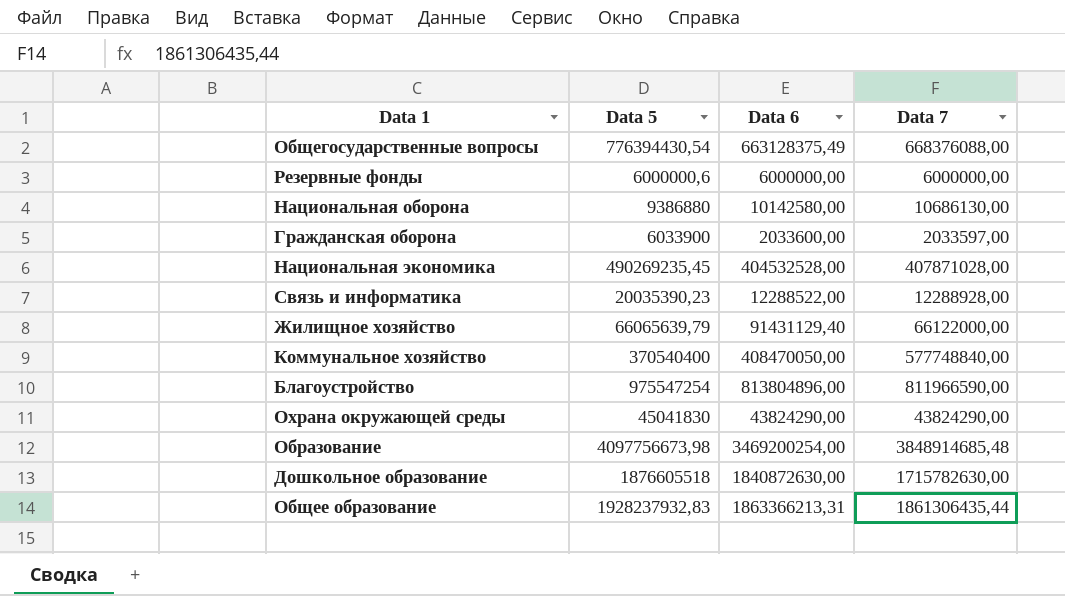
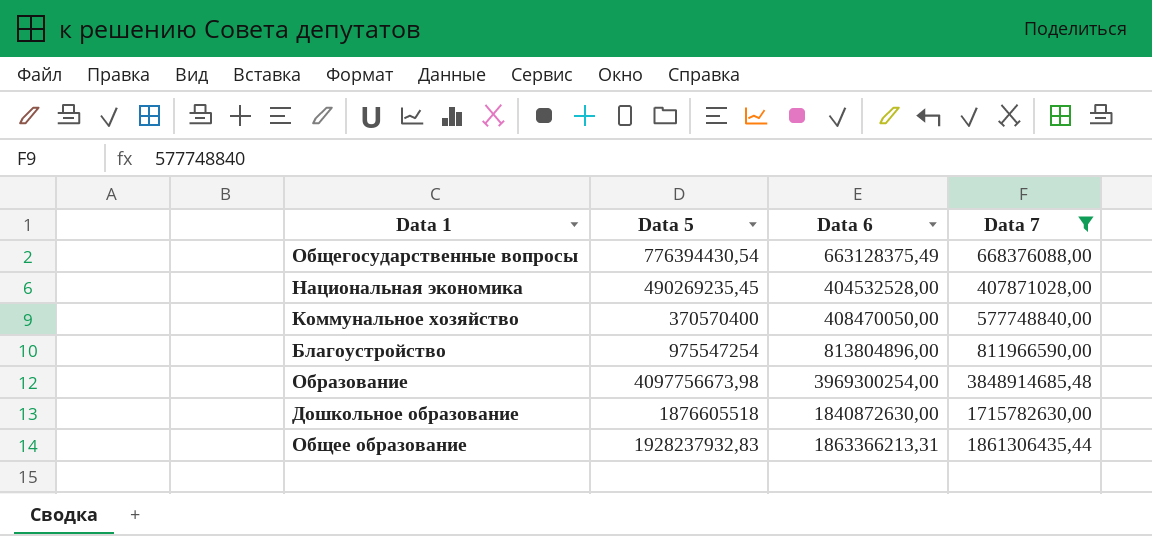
filter: none -> Data 7 >= 407871028,00
Коммунальное хозяйство | Data 5: 370540400 -> 370570400
Образование | Data 6: 3469200254,00 -> 3969300254,00

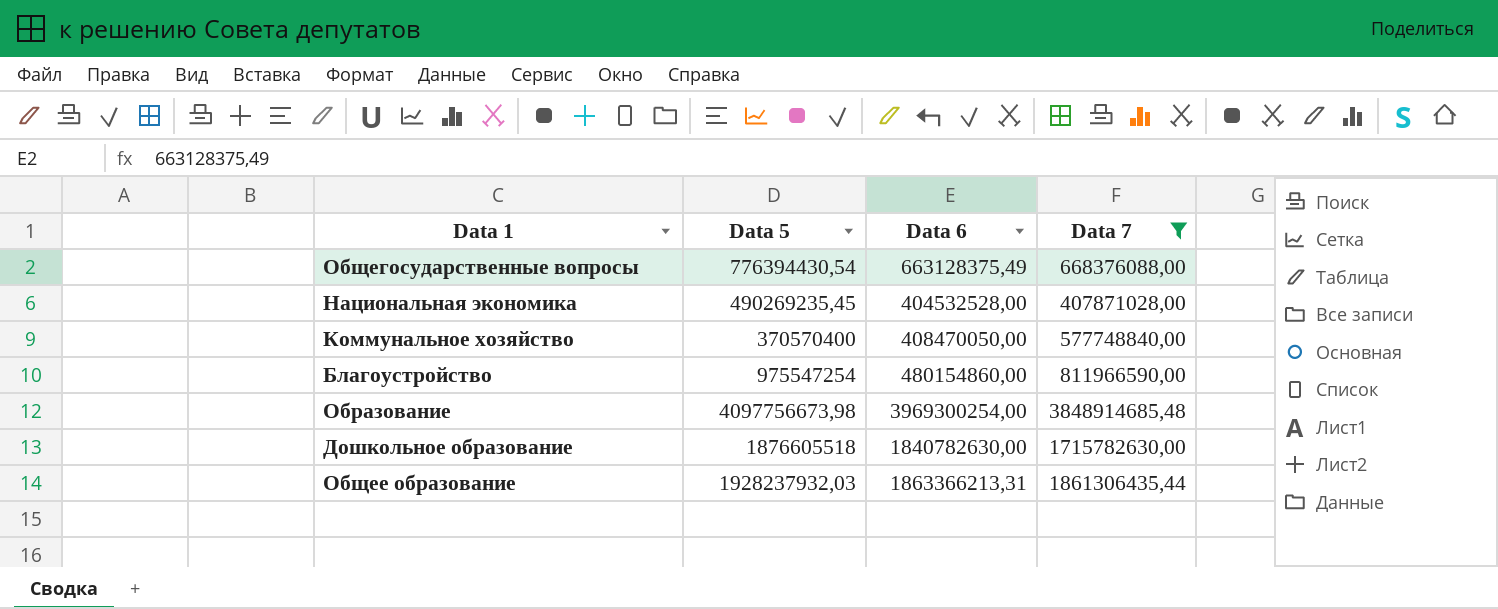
Благоустройство | Data 6: 813804896,00 -> 480154860,00
Дошкольное образование | Data 6: 1840872630,00 -> 1840782630,00
Общее образование | Data 5: 1928237932,83 -> 1928237932,03

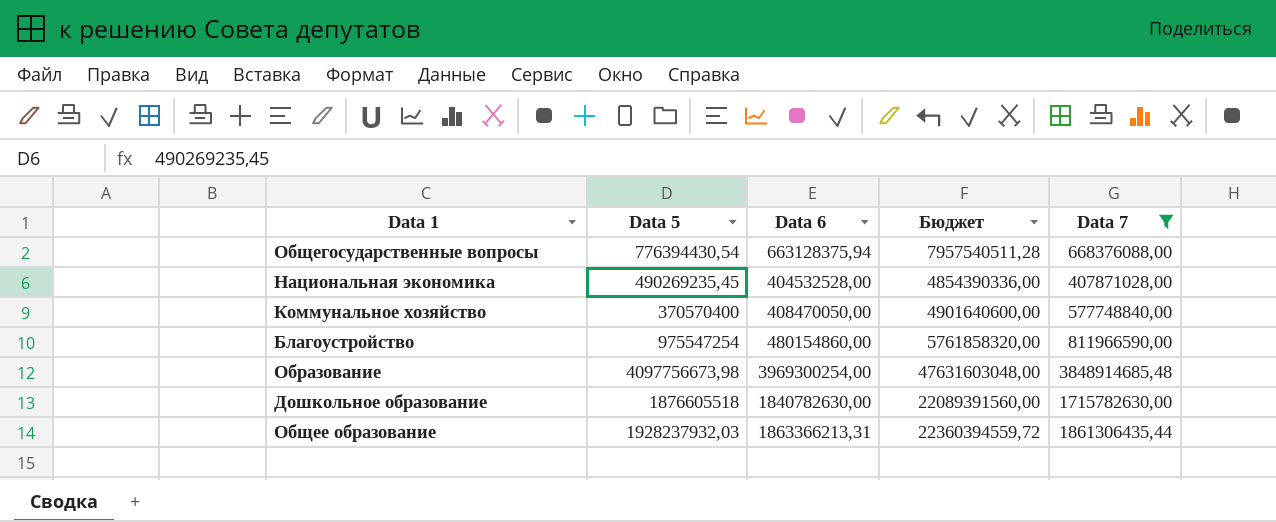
column Бюджет | formula: none -> [Data 6] * 12
Общегосударственные вопросы | Data 6: 663128375,49 -> 663128375,94

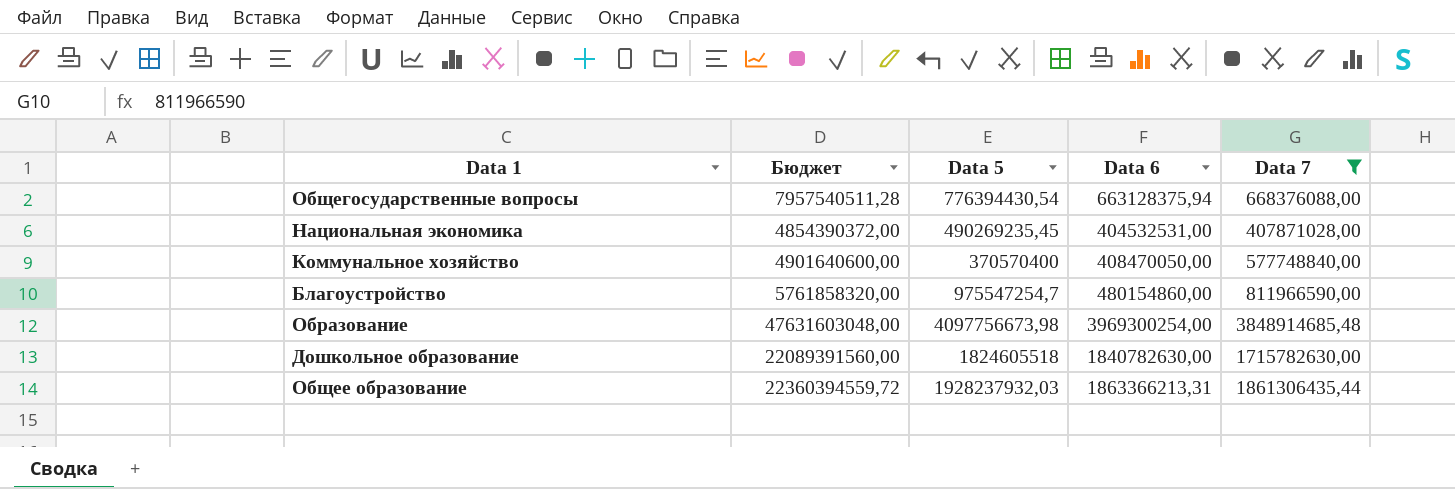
column Бюджет | position: 4 -> 2
Национальная экономика | Бюджет: 4854390336,00 -> 4854390372,00
Национальная экономика | Data 6: 404532528,00 -> 404532531,00
Благоустройство | Data 5: 975547254 -> 975547254,7
Дошкольное образование | Data 5: 1876605518 -> 1824605518

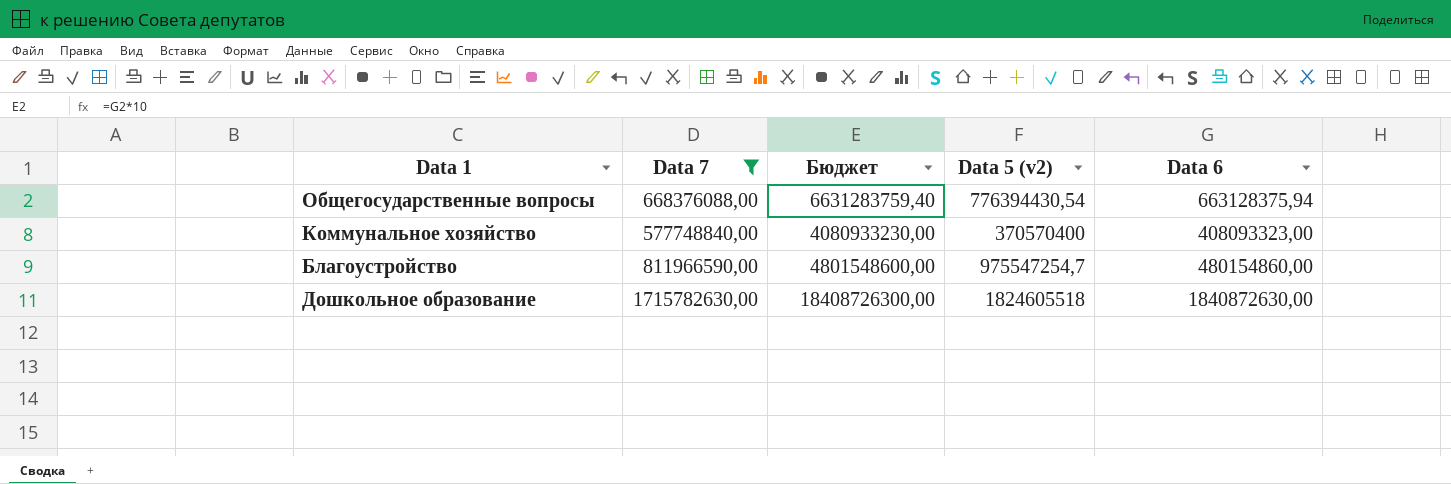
column Data 7 | position: 5 -> 2
column Бюджет | formula: [Data 6] * 12 -> [Data 6] * 10
column name: Data 5 -> Data 5 (v2)
row Национальная экономика: 4854390372,00 | 490269235,45 | 404532531,00 | 407871028,00 -> none
row Образование: 47631603048,00 | 4097756673,98 | 3969300254,00 | 3848914685,48 -> none
row Общее образование: 22360394559,72 | 1928237932,03 | 1863366213,31 | 1861306435,44 -> none
Коммунальное хозяйство | Data 6: 408470050,00 -> 408093323,00
Дошкольное образование | Data 6: 1840782630,00 -> 1840872630,00

